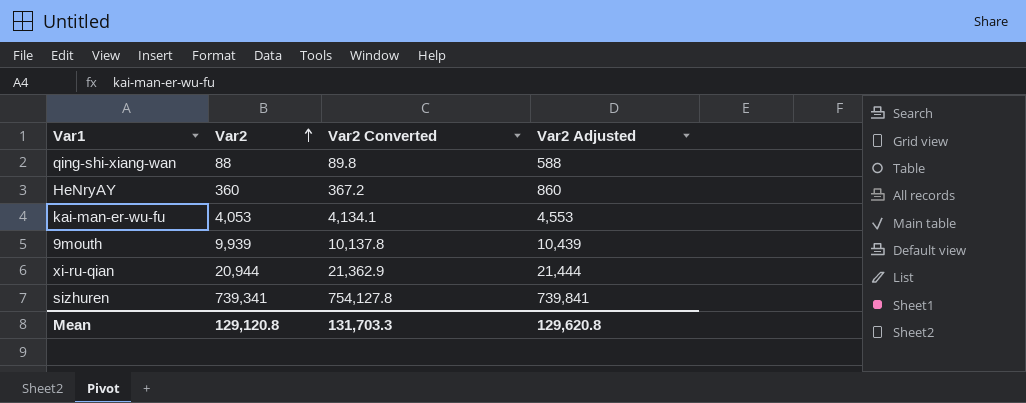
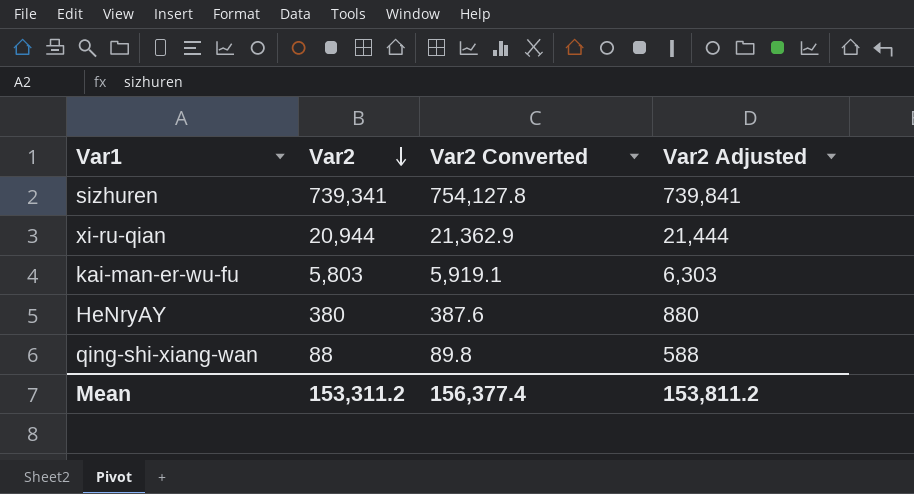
row order: Var2 ascending -> Var2 descending
row 9mouth: 9,939 | 10,137.8 | 10,439 -> none
kai-man-er-wu-fu | Var2: 4,053 -> 5,803
kai-man-er-wu-fu | Var2 Converted: 4,134.1 -> 5,919.1
kai-man-er-wu-fu | Var2 Adjusted: 4,553 -> 6,303
HeNryAY | Var2: 360 -> 380
HeNryAY | Var2 Converted: 367.2 -> 387.6
HeNryAY | Var2 Adjusted: 860 -> 880
Mean | Var2: 129,120.8 -> 153,311.2
Mean | Var2 Converted: 131,703.3 -> 156,377.4
Mean | Var2 Adjusted: 129,620.8 -> 153,811.2

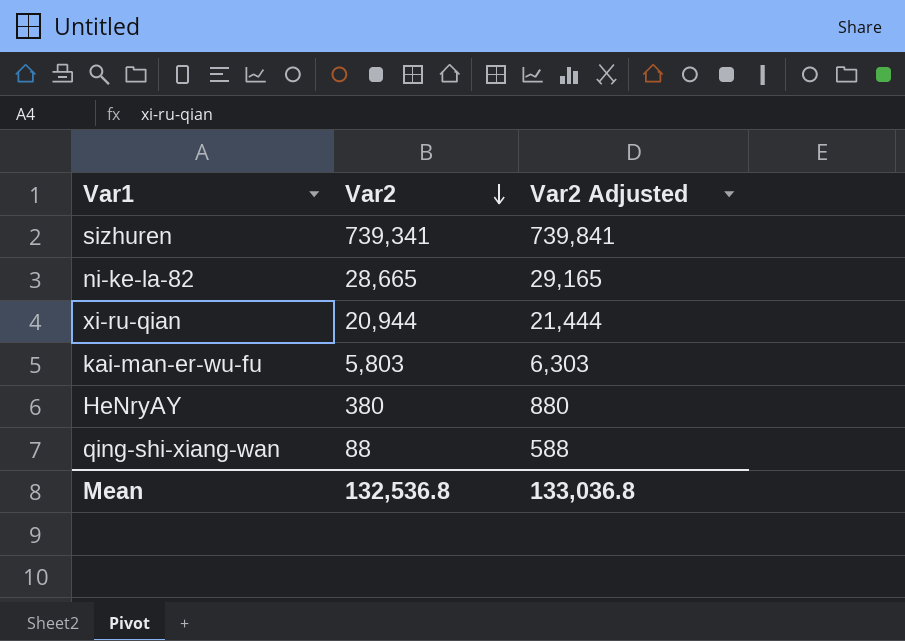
column Var2 Converted | formula: [Var2] * 1.02 -> none
row ni-ke-la-82: none -> 28,665 | 29,165
Mean | Var2: 153,311.2 -> 132,536.8
Mean | Var2 Adjusted: 153,811.2 -> 133,036.8

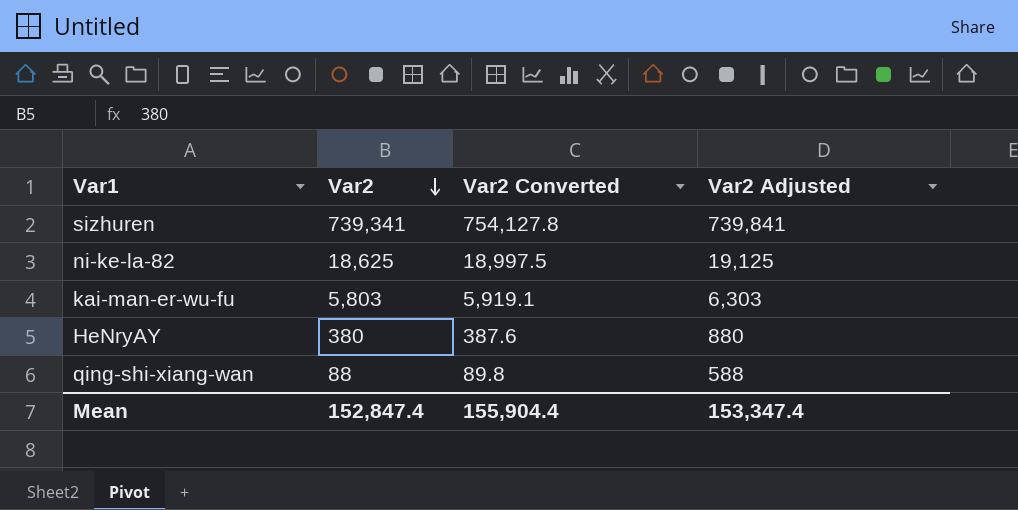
column Var2 Converted | formula: none -> [Var2] * 1.02
row xi-ru-qian: 20,944 | 21,444 -> none
ni-ke-la-82 | Var2: 28,665 -> 18,625
ni-ke-la-82 | Var2 Adjusted: 29,165 -> 19,125
Mean | Var2: 132,536.8 -> 152,847.4
Mean | Var2 Adjusted: 133,036.8 -> 153,347.4

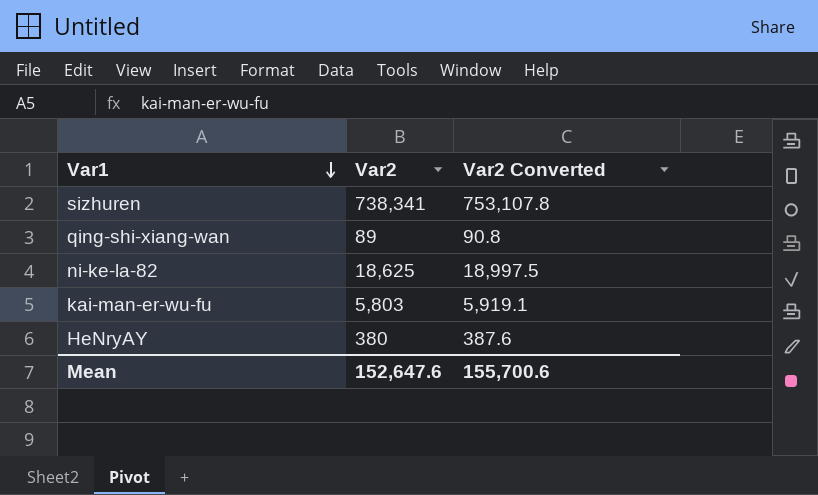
row order: Var2 descending -> Var1 descending
column Var2 Adjusted | formula: [Var2] + 500 -> none
sizhuren | Var2: 739,341 -> 738,341
sizhuren | Var2 Converted: 754,127.8 -> 753,107.8
qing-shi-xiang-wan | Var2: 88 -> 89
qing-shi-xiang-wan | Var2 Converted: 89.8 -> 90.8
Mean | Var2: 152,847.4 -> 152,647.6
Mean | Var2 Converted: 155,904.4 -> 155,700.6

